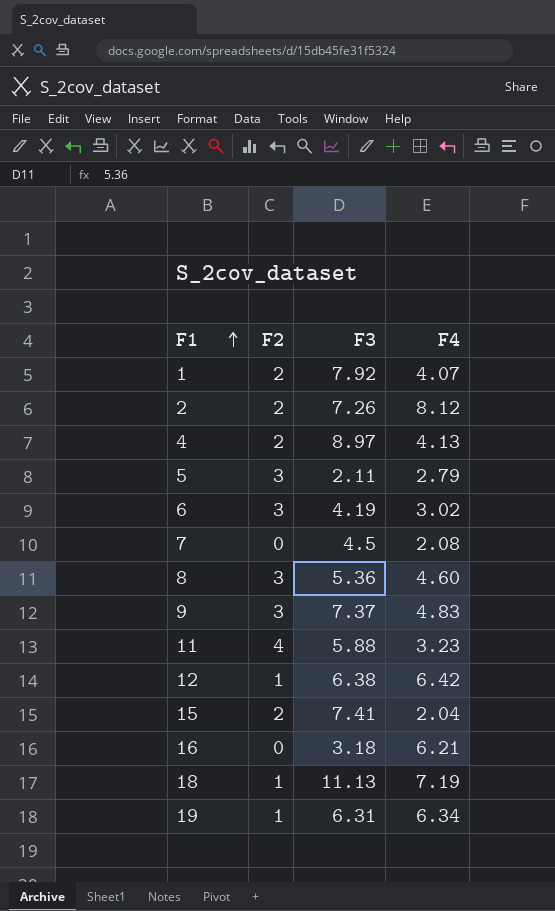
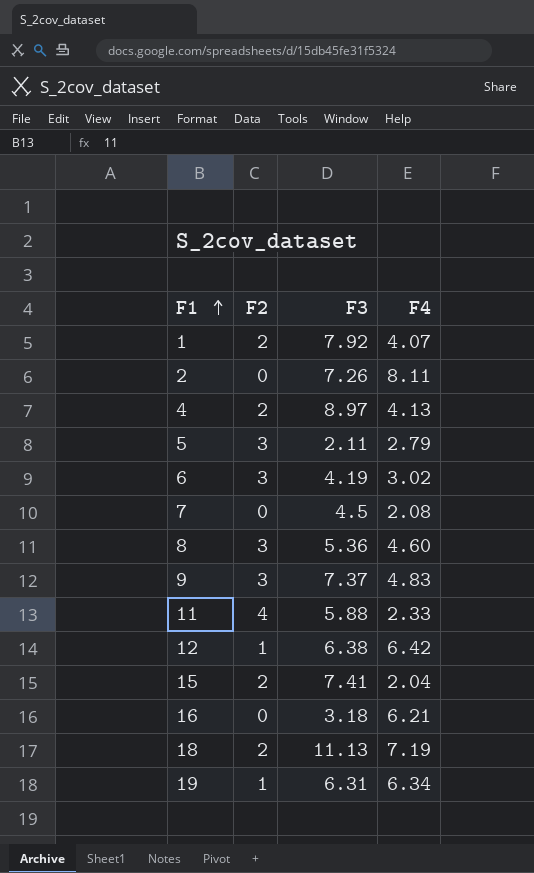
2 | F2: 2 -> 0
2 | F4: 8.12 -> 8.11
11 | F4: 3.23 -> 2.33
18 | F2: 1 -> 2

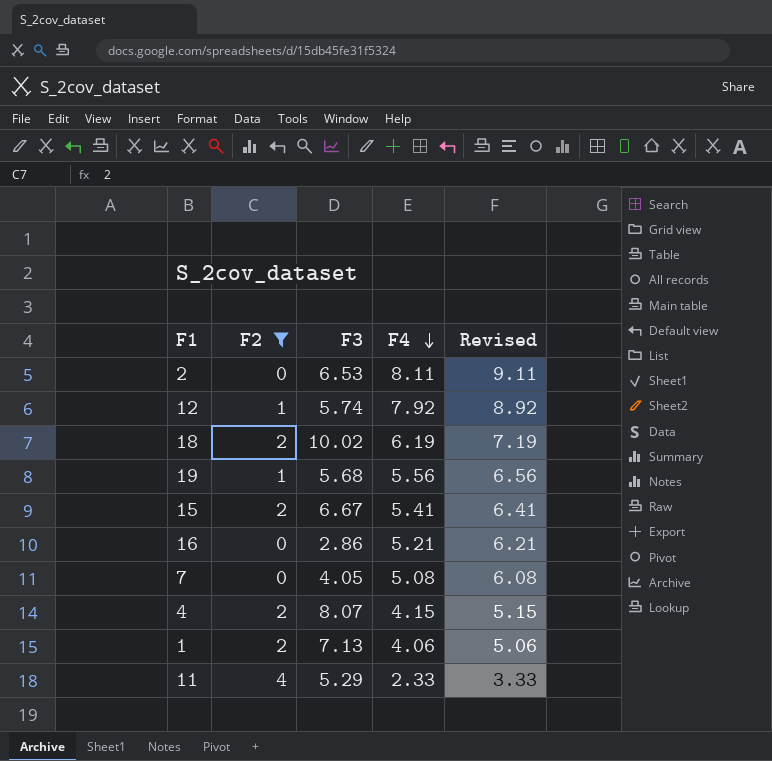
filter: none -> F2 != 3
row order: F1 ascending -> F4 descending
column Revised | formula: none -> [F4] + 1
2 | F3: 7.26 -> 6.53
12 | F3: 6.38 -> 5.74
12 | F4: 6.42 -> 7.92
18 | F3: 11.13 -> 10.02
18 | F4: 7.19 -> 6.19
19 | F3: 6.31 -> 5.68
19 | F4: 6.34 -> 5.56
15 | F3: 7.41 -> 6.67
15 | F4: 2.04 -> 5.41
16 | F3: 3.18 -> 2.86
16 | F4: 6.21 -> 5.21
7 | F3: 4.5 -> 4.05
7 | F4: 2.08 -> 5.08
4 | F3: 8.97 -> 8.07
4 | F4: 4.13 -> 4.15
1 | F3: 7.92 -> 7.13
1 | F4: 4.07 -> 4.06
11 | F3: 5.88 -> 5.29

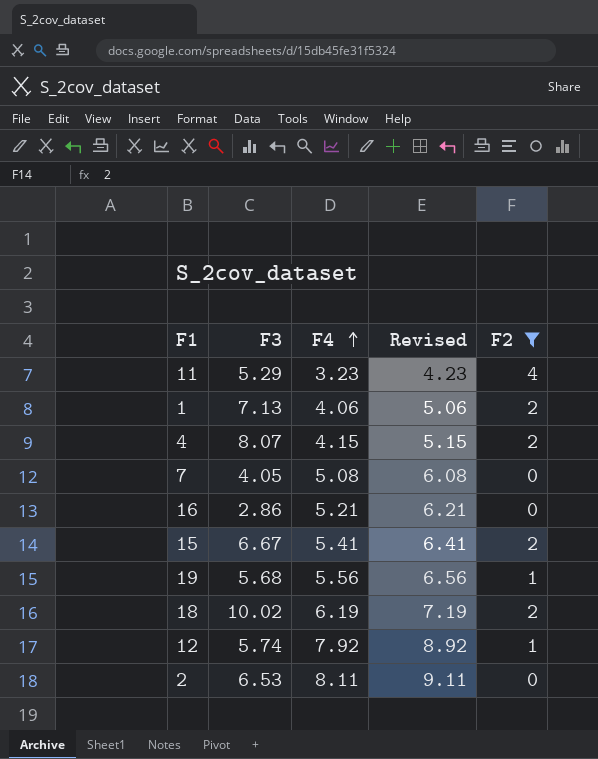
row order: F4 descending -> F4 ascending
column F2 | position: 2 -> 5
11 | F4: 2.33 -> 3.23
11 | Revised: 3.33 -> 4.23

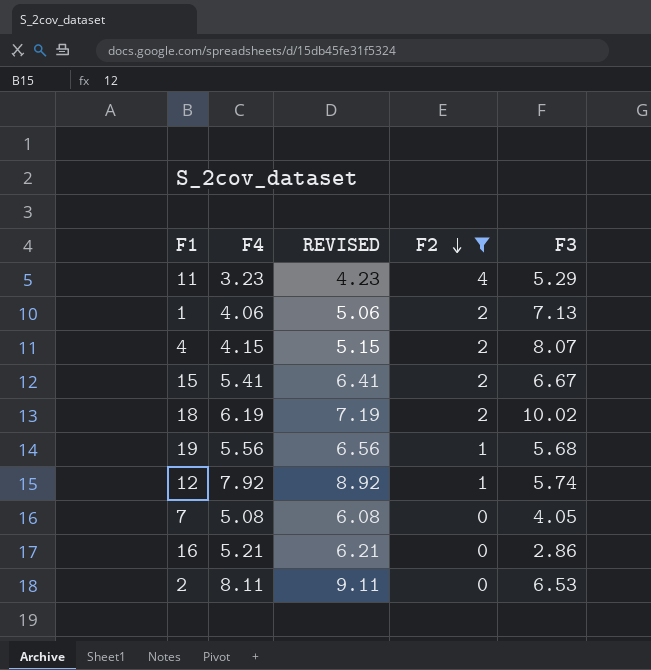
row order: F4 ascending -> F2 descending
column name: Revised -> REVISED
column F3 | position: 2 -> 5

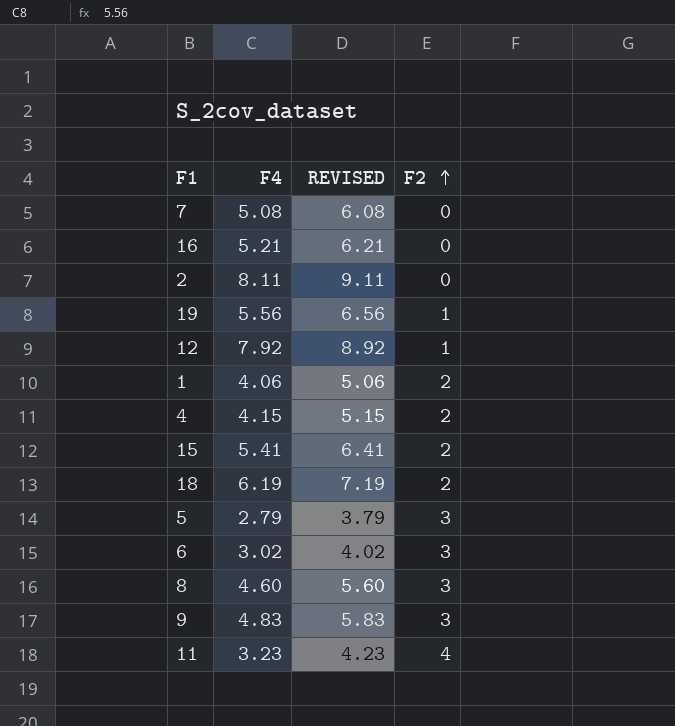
filter: F2 != 3 -> none
row order: F2 descending -> F2 ascending
column F3 | position: 5 -> none

